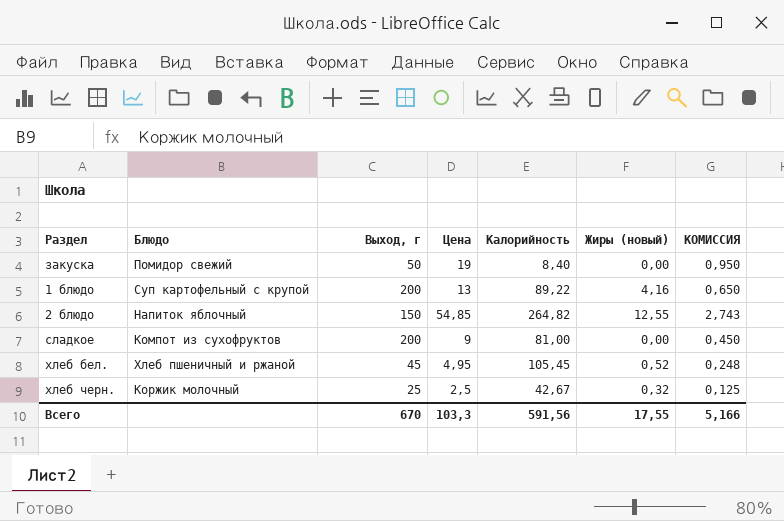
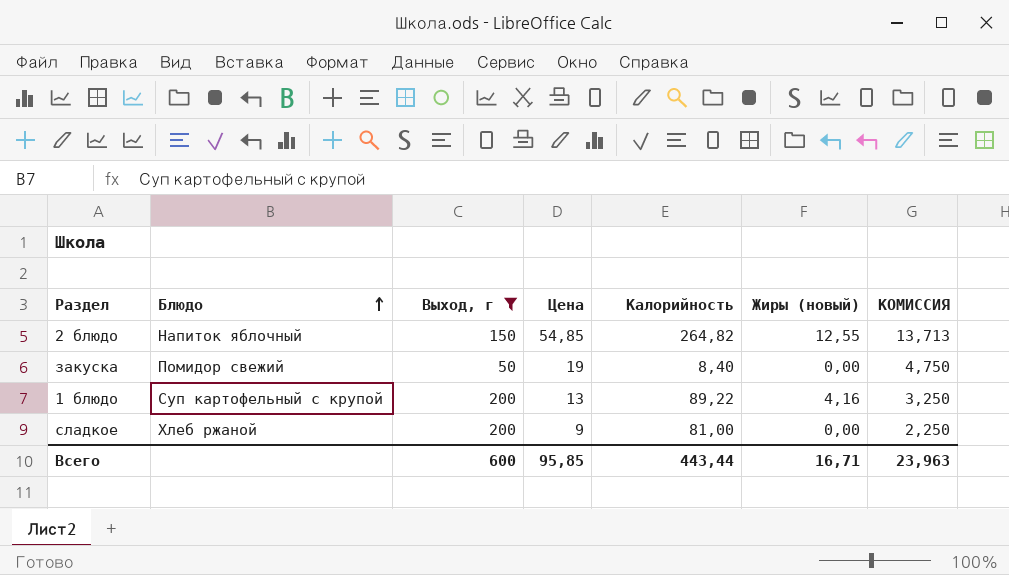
filter: none -> Выход, г >= 50
row order: none -> Блюдо ascending
column КОМИССИЯ | formula: [Цена] * 0,05 -> [Цена] * 0,25
сладкое | Блюдо: Компот из сухофруктов -> Хлеб ржаной
Всего | Выход, г: 670 -> 600
Всего | Цена: 103,3 -> 95,85
Всего | Калорийность: 591,56 -> 443,44
Всего | Жиры (новый): 17,55 -> 16,71
Всего | КОМИССИЯ: 5,166 -> 23,963

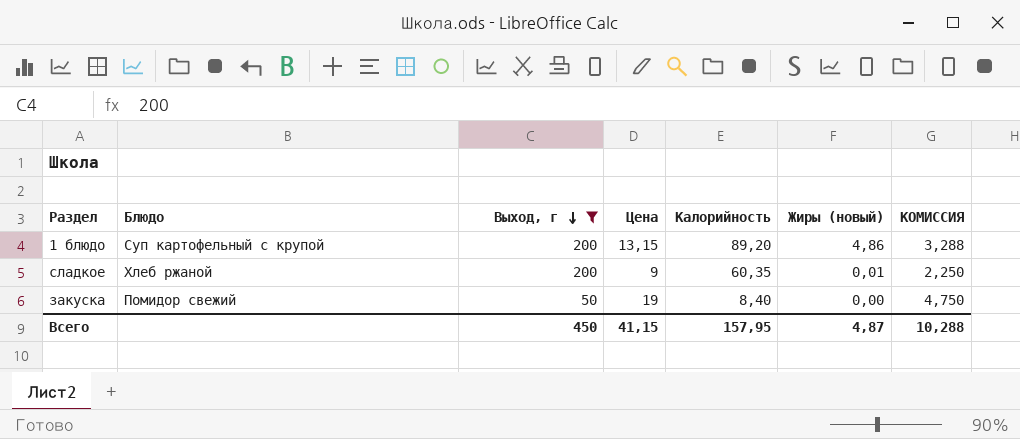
row order: Блюдо ascending -> Выход, г descending
row 2 блюдо: Напиток яблочный | 150 | 54,85 | 264,82 | 12,55 | 13,713 -> none
1 блюдо | Цена: 13 -> 13,15
1 блюдо | Калорийность: 89,22 -> 89,20
1 блюдо | Жиры (новый): 4,16 -> 4,86
1 блюдо | КОМИССИЯ: 3,250 -> 3,288
сладкое | Калорийность: 81,00 -> 60,35
сладкое | Жиры (новый): 0,00 -> 0,01
Всего | Выход, г: 600 -> 450
Всего | Цена: 95,85 -> 41,15
Всего | Калорийность: 443,44 -> 157,95
Всего | Жиры (новый): 16,71 -> 4,87
Всего | КОМИССИЯ: 23,963 -> 10,288

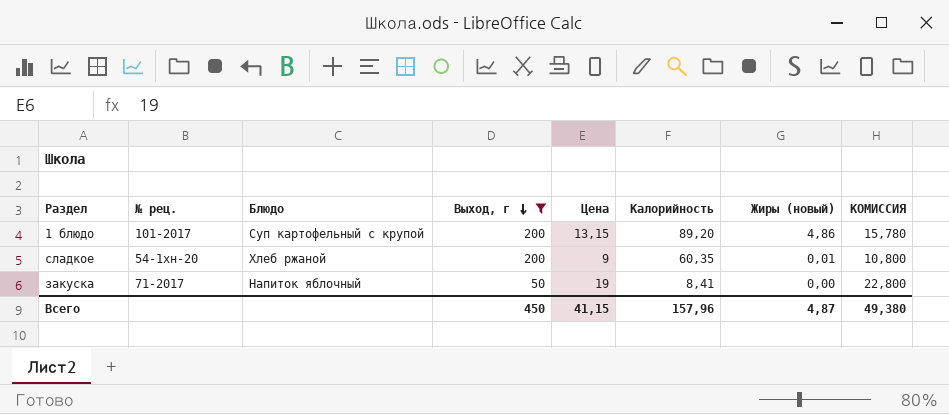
column № рец. | position: none -> 2
column КОМИССИЯ | formula: [Цена] * 0,25 -> [Цена] * 1,2
закуска | Блюдо: Помидор свежий -> Напиток яблочный
закуска | Калорийность: 8,40 -> 8,41
Всего | Калорийность: 157,95 -> 157,96
Всего | КОМИССИЯ: 10,288 -> 49,380

